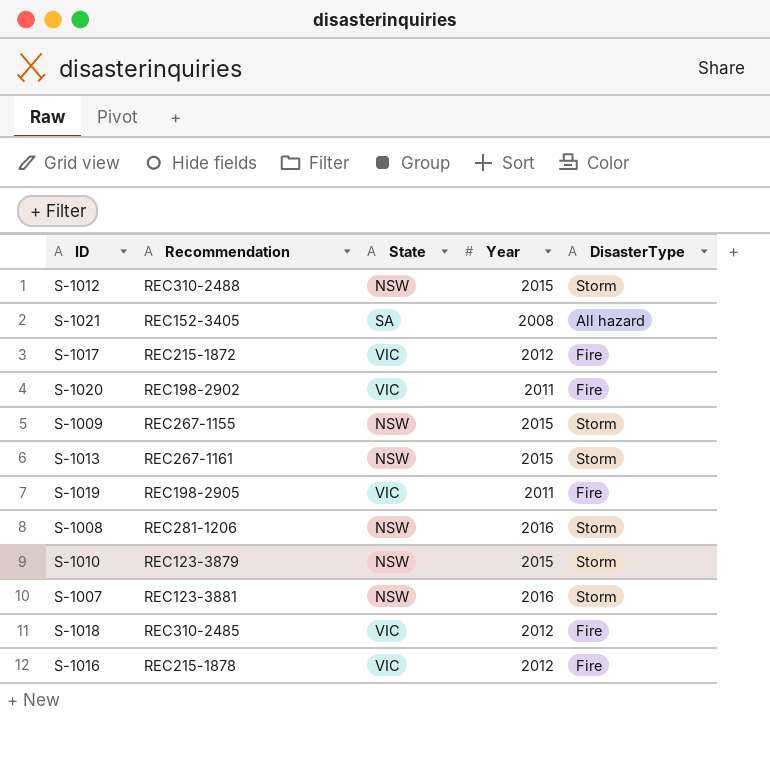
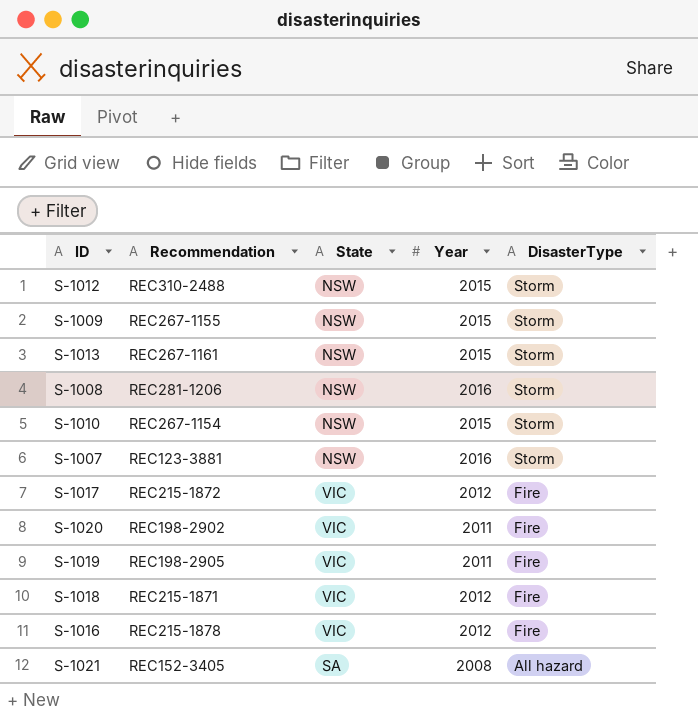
row order: none -> DisasterType descending
S-1010 | Recommendation: REC123-3879 -> REC267-1154
S-1018 | Recommendation: REC310-2485 -> REC215-1871

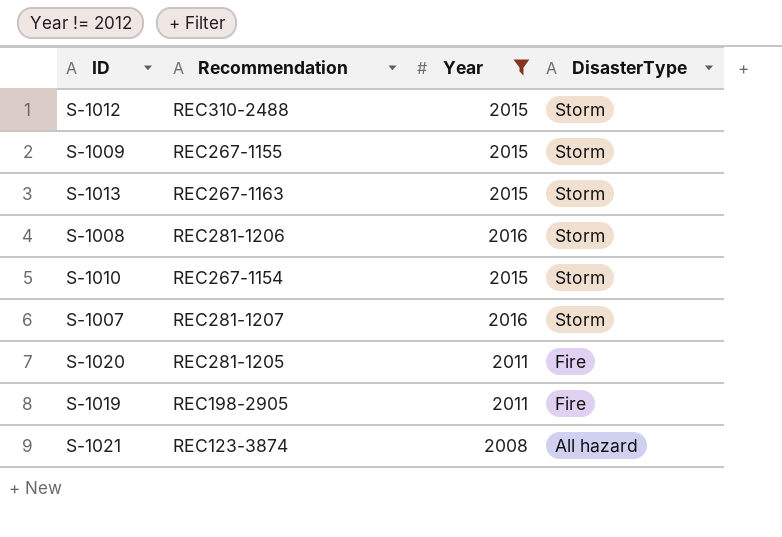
filter: none -> Year != 2012
column State | position: 3 -> none
S-1013 | Recommendation: REC267-1161 -> REC267-1163
S-1007 | Recommendation: REC123-3881 -> REC281-1207
S-1020 | Recommendation: REC198-2902 -> REC281-1205
S-1021 | Recommendation: REC152-3405 -> REC123-3874

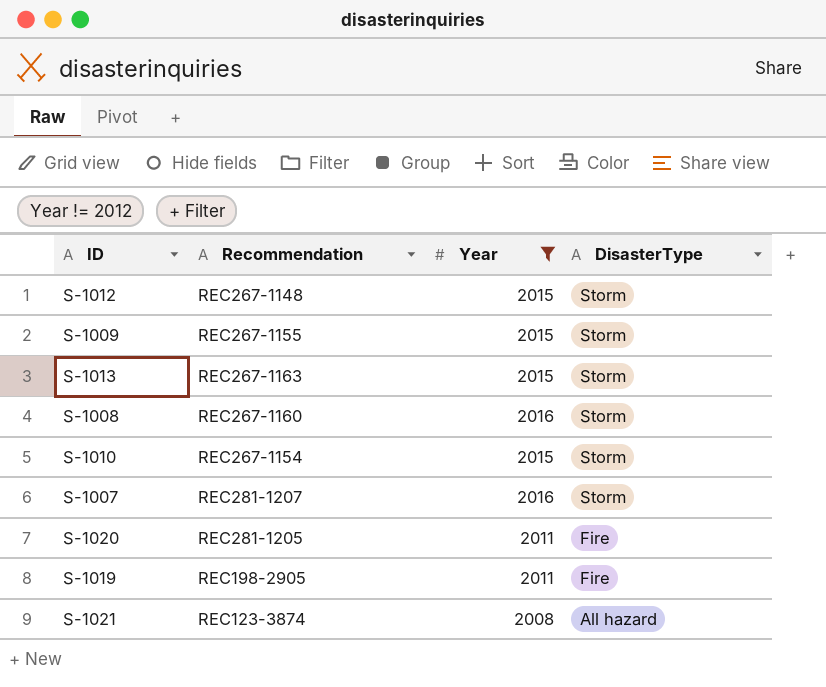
S-1012 | Recommendation: REC310-2488 -> REC267-1148
S-1008 | Recommendation: REC281-1206 -> REC267-1160

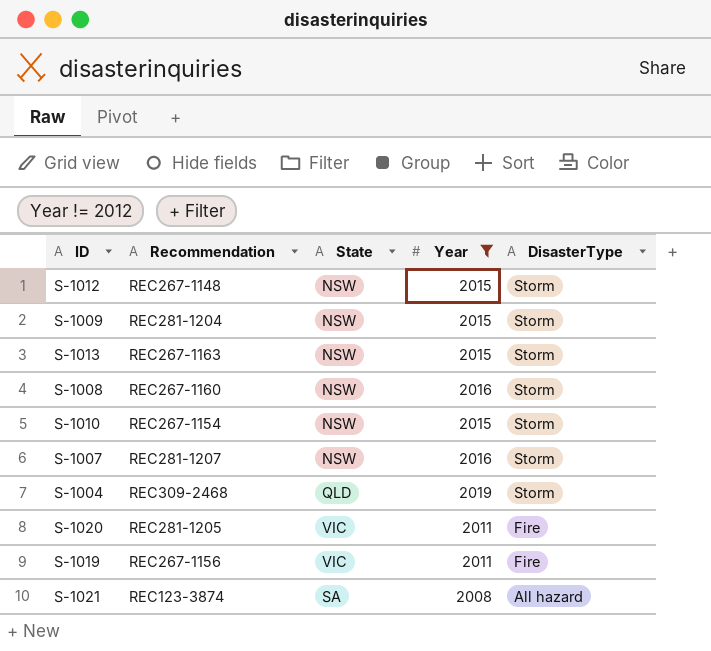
column State | position: none -> 3
S-1009 | Recommendation: REC267-1155 -> REC281-1204
row S-1004: none -> REC309-2468 | QLD | 2019 | Storm
S-1019 | Recommendation: REC198-2905 -> REC267-1156

